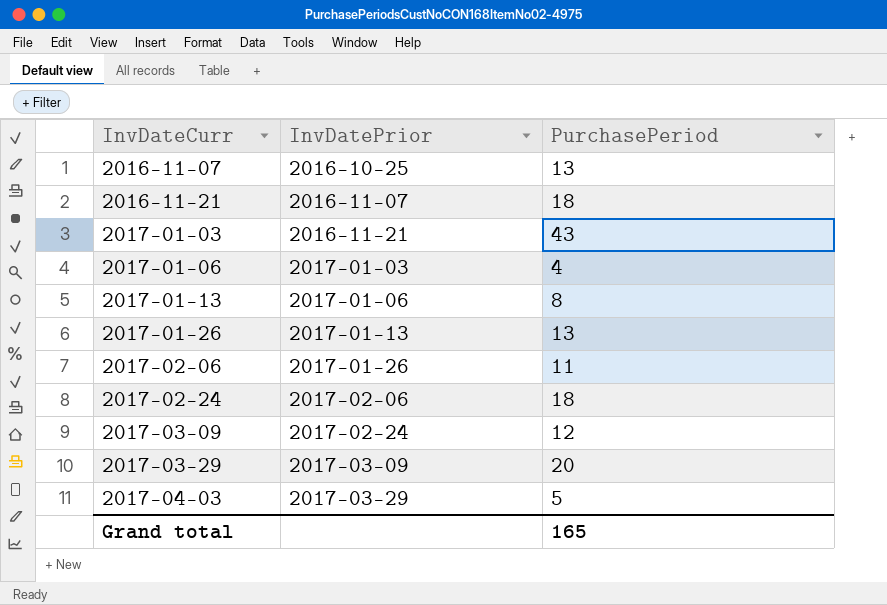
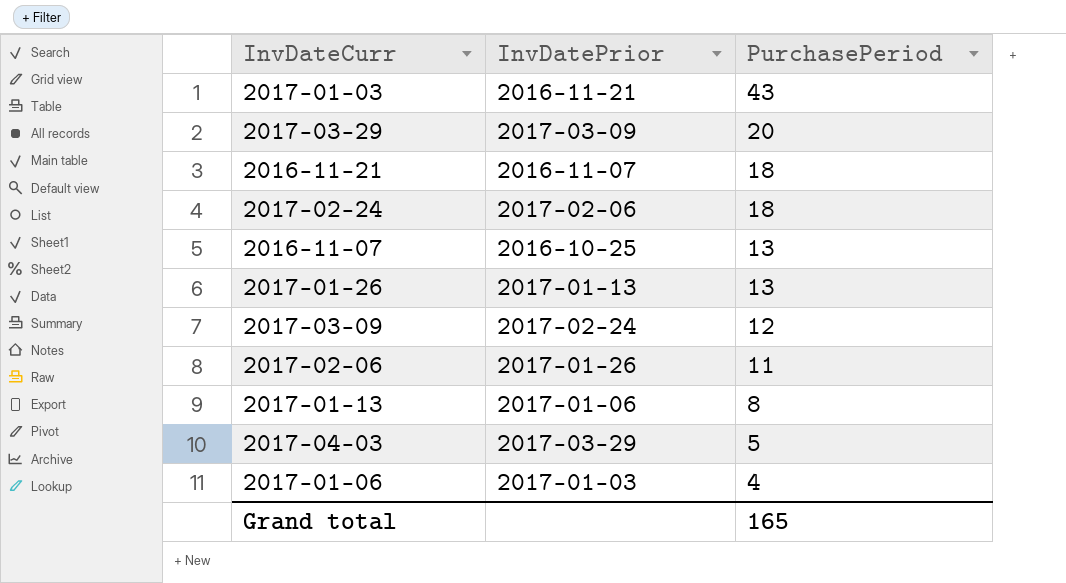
row order: InvDateCurr ascending -> PurchasePeriod descending

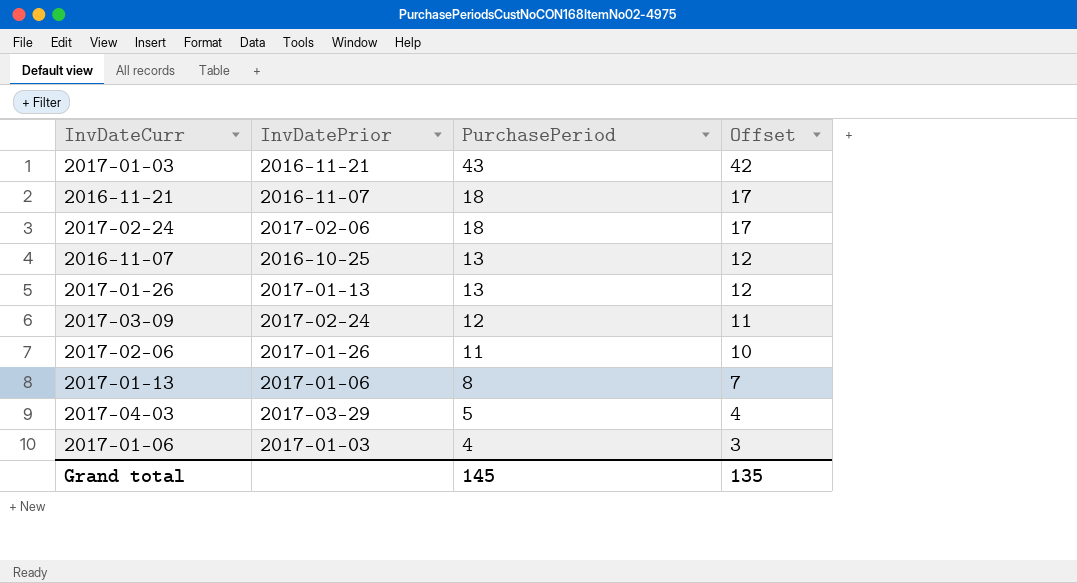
column Offset | formula: none -> [PurchasePeriod] - 1
row 2017-03-29: 2017-03-09 | 20 -> none
Grand total | PurchasePeriod: 165 -> 145

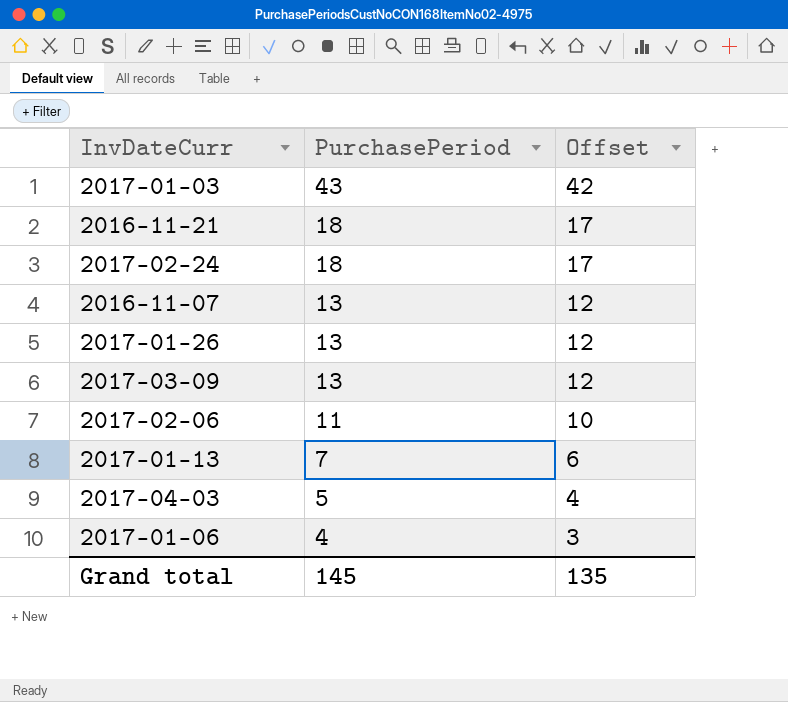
column InvDatePrior | position: 2 -> none
2017-03-09 | PurchasePeriod: 12 -> 13
2017-03-09 | Offset: 11 -> 12
2017-01-13 | PurchasePeriod: 8 -> 7
2017-01-13 | Offset: 7 -> 6

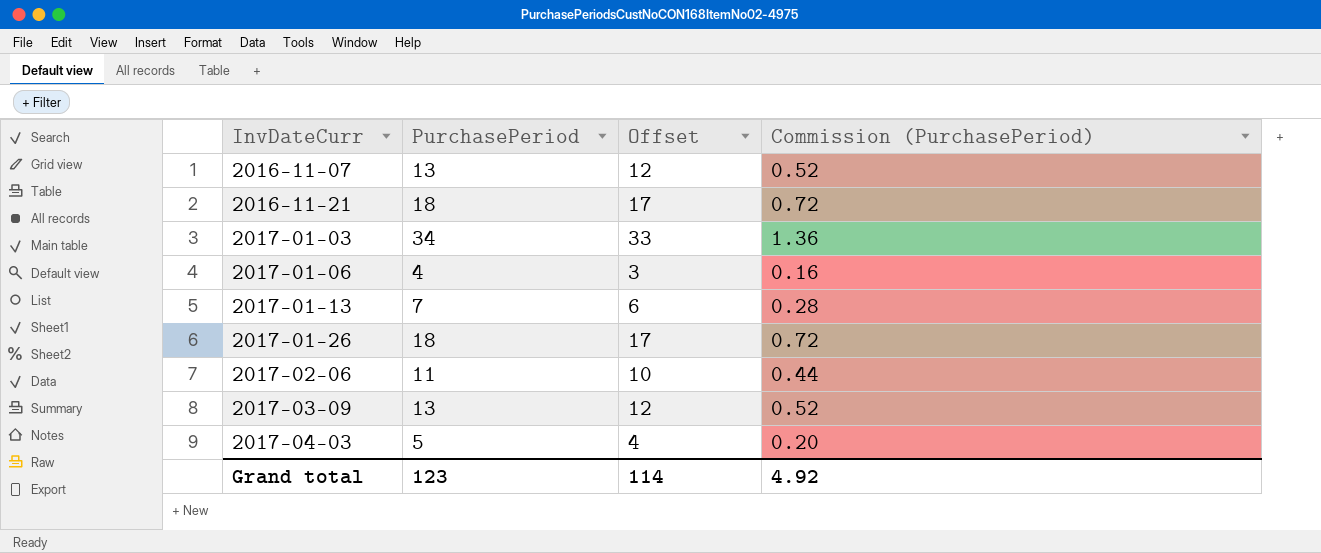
row order: PurchasePeriod descending -> InvDateCurr ascending
column Commission (PurchasePeriod) | formula: none -> [PurchasePeriod] * 0.04
row 2017-02-24: 18 | 17 -> none
2017-01-03 | PurchasePeriod: 43 -> 34
2017-01-03 | Offset: 42 -> 33
2017-01-26 | PurchasePeriod: 13 -> 18
2017-01-26 | Offset: 12 -> 17
Grand total | PurchasePeriod: 145 -> 123
Grand total | Offset: 135 -> 114

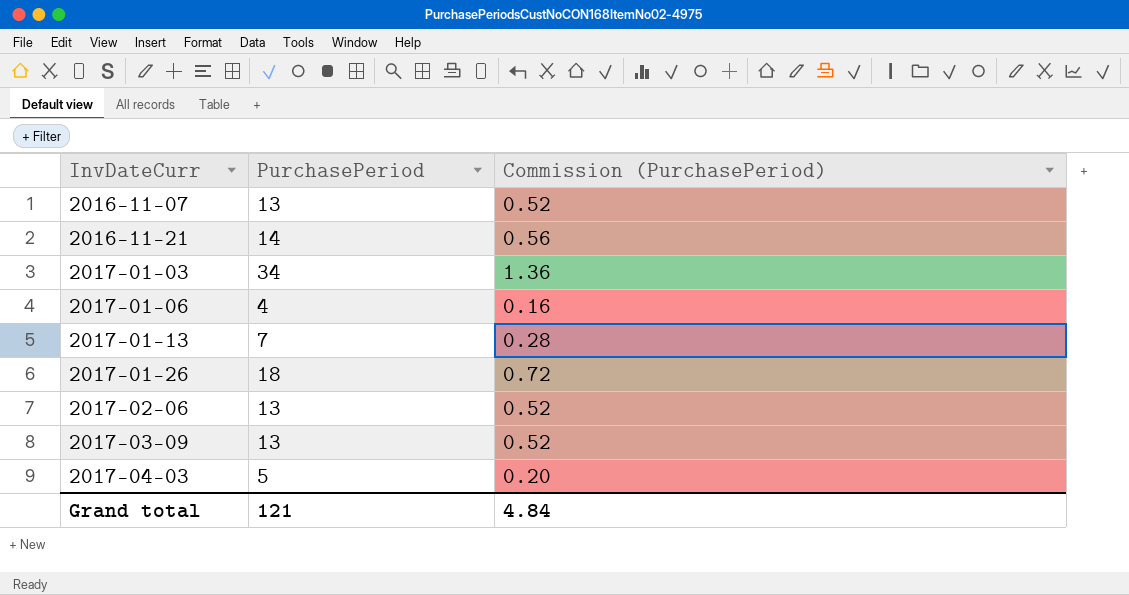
column Offset | formula: [PurchasePeriod] - 1 -> none
2016-11-21 | PurchasePeriod: 18 -> 14
2016-11-21 | Commission (PurchasePeriod): 0.72 -> 0.56
2017-02-06 | PurchasePeriod: 11 -> 13
2017-02-06 | Commission (PurchasePeriod): 0.44 -> 0.52
Grand total | PurchasePeriod: 123 -> 121
Grand total | Commission (PurchasePeriod): 4.92 -> 4.84

